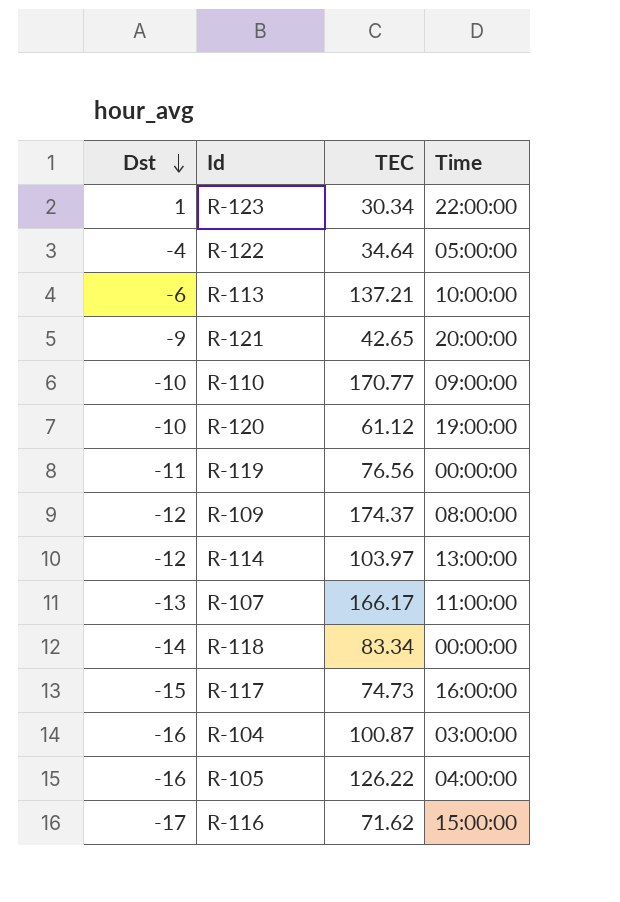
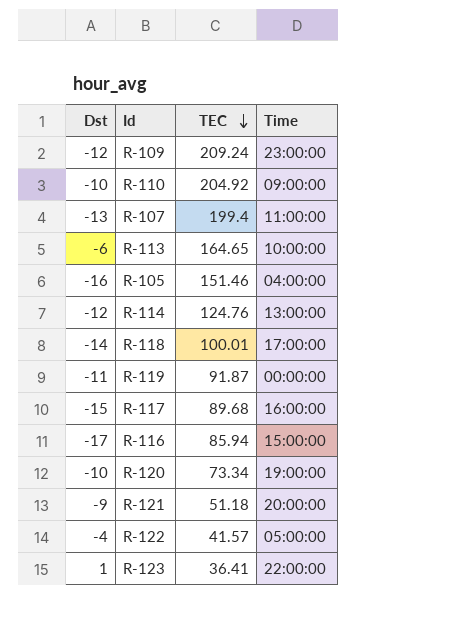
row order: Dst descending -> TEC descending
row R-104: -16 | 100.87 | 03:00:00 -> none
R-109 | TEC: 174.37 -> 209.24
R-109 | Time: 08:00:00 -> 23:00:00
R-110 | TEC: 170.77 -> 204.92
R-107 | TEC: 166.17 -> 199.4
R-113 | TEC: 137.21 -> 164.65
R-105 | TEC: 126.22 -> 151.46
R-114 | TEC: 103.97 -> 124.76
R-118 | TEC: 83.34 -> 100.01
R-118 | Time: 00:00:00 -> 17:00:00
R-119 | TEC: 76.56 -> 91.87
R-117 | TEC: 74.73 -> 89.68
R-116 | TEC: 71.62 -> 85.94
R-120 | TEC: 61.12 -> 73.34
R-121 | TEC: 42.65 -> 51.18
R-122 | TEC: 34.64 -> 41.57
R-123 | TEC: 30.34 -> 36.41

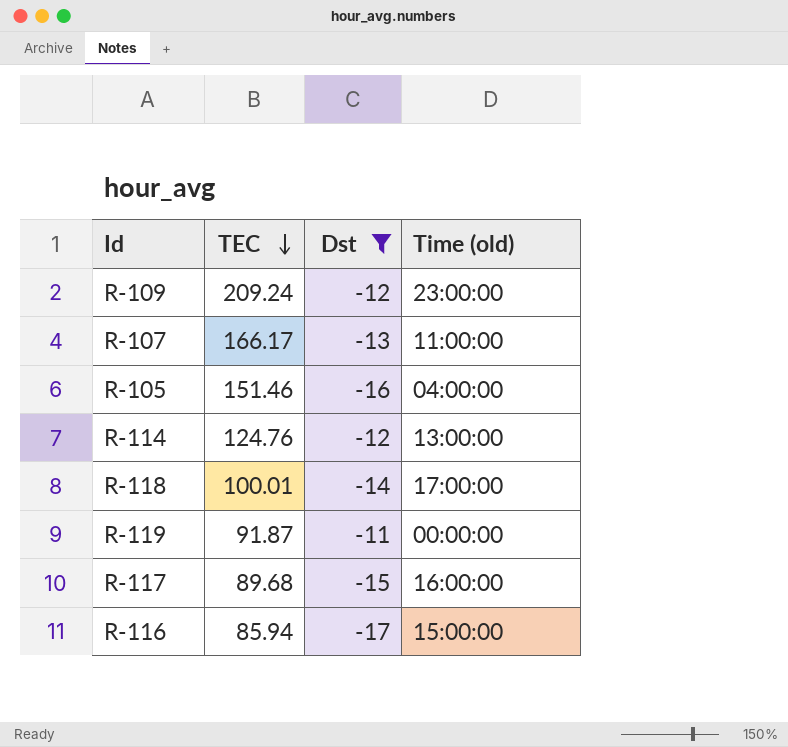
filter: none -> Dst <= -11
column Dst | position: 1 -> 3
column name: Time -> Time (old)
R-107 | TEC: 199.4 -> 166.17

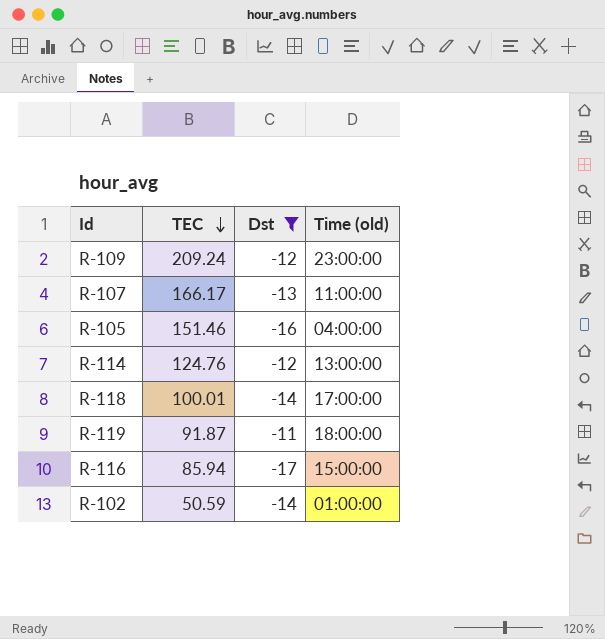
row R-117: 89.68 | -15 | 16:00:00 -> none
R-119 | Time (old): 00:00:00 -> 18:00:00
row R-102: none -> 50.59 | -14 | 01:00:00

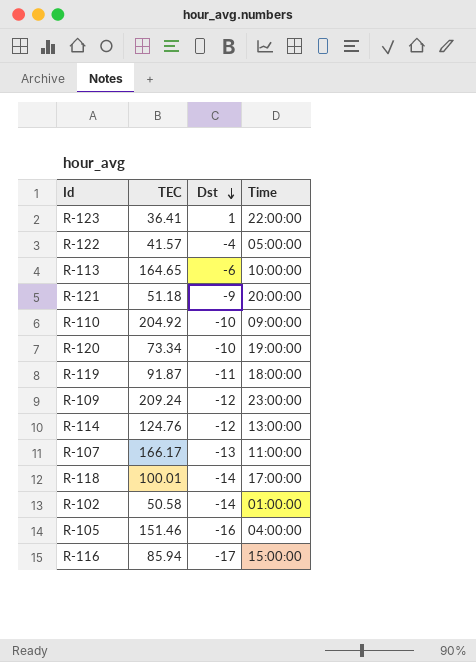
filter: Dst <= -11 -> none
row order: TEC descending -> Dst descending
column name: Time (old) -> Time
R-102 | TEC: 50.59 -> 50.58

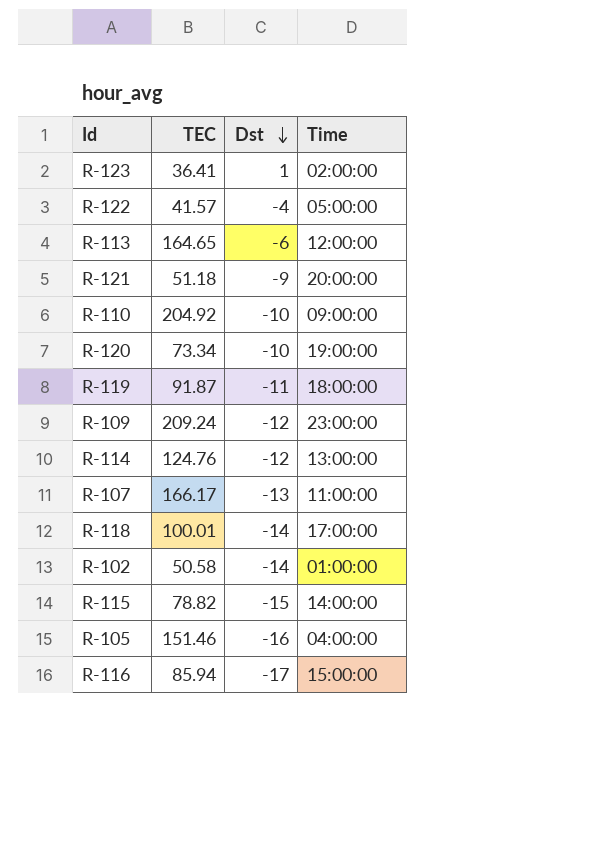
R-123 | Time: 22:00:00 -> 02:00:00
R-113 | Time: 10:00:00 -> 12:00:00
row R-115: none -> 78.82 | -15 | 14:00:00

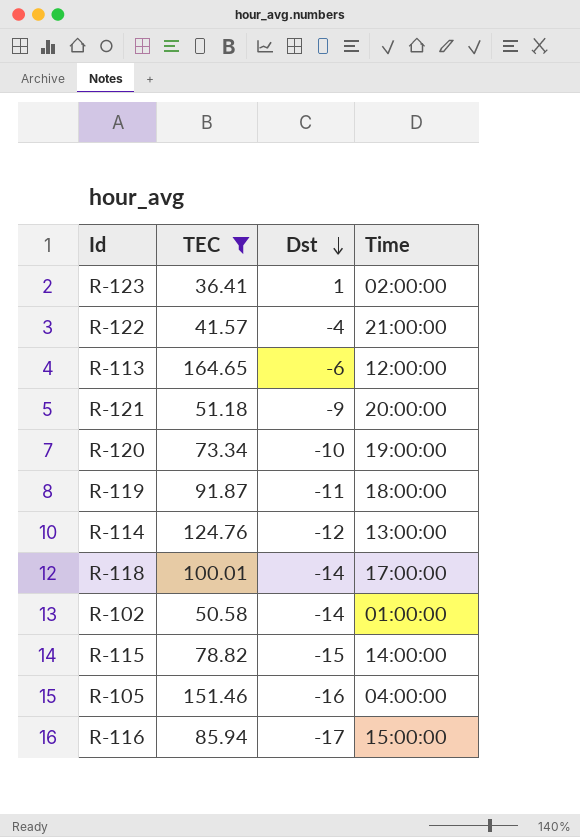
filter: none -> TEC <= 164.65
R-122 | Time: 05:00:00 -> 21:00:00

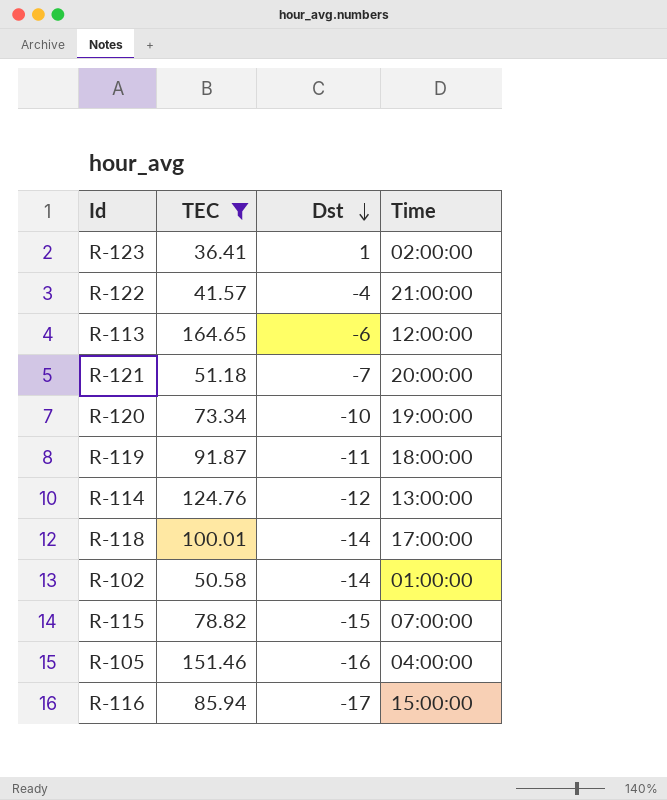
R-121 | Dst: -9 -> -7
R-115 | Time: 14:00:00 -> 07:00:00

